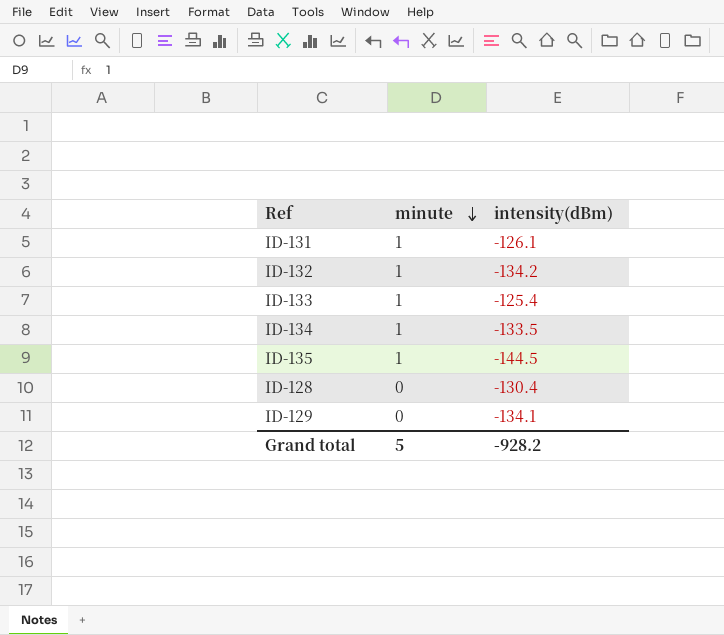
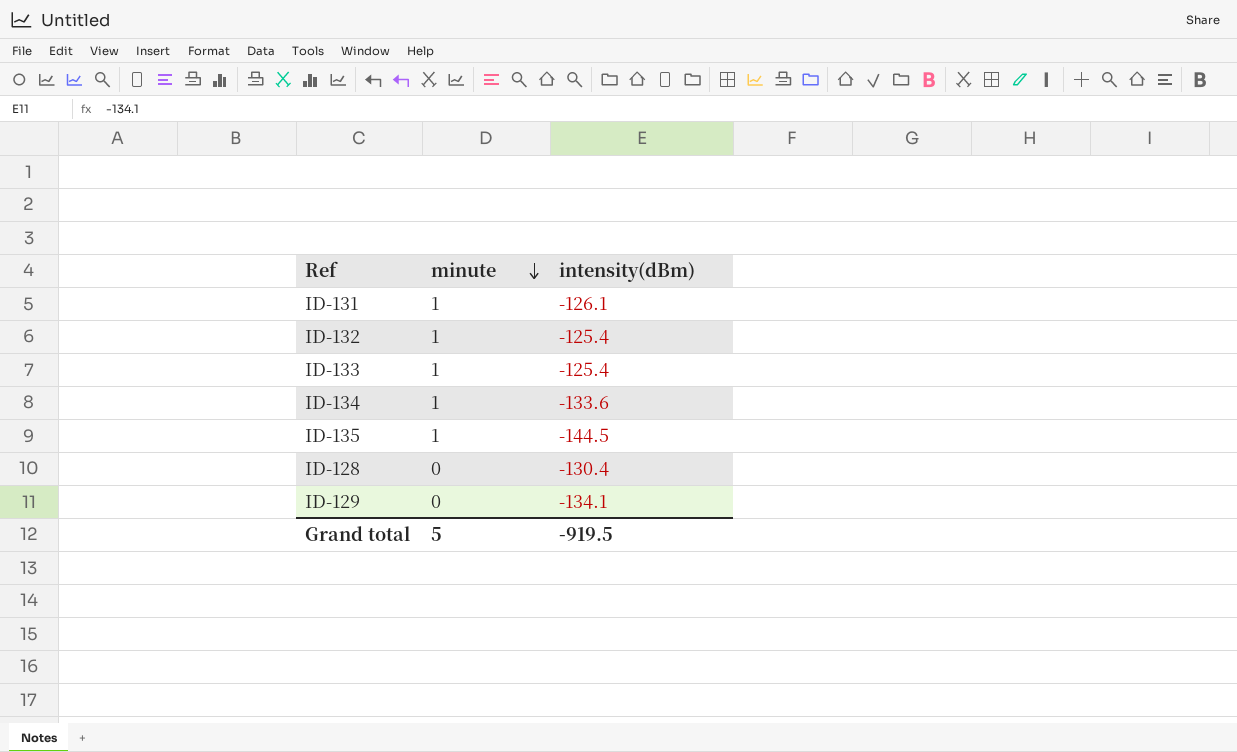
ID-132 | intensity(dBm): -134.2 -> -125.4
ID-134 | intensity(dBm): -133.5 -> -133.6
Grand total | intensity(dBm): -928.2 -> -919.5

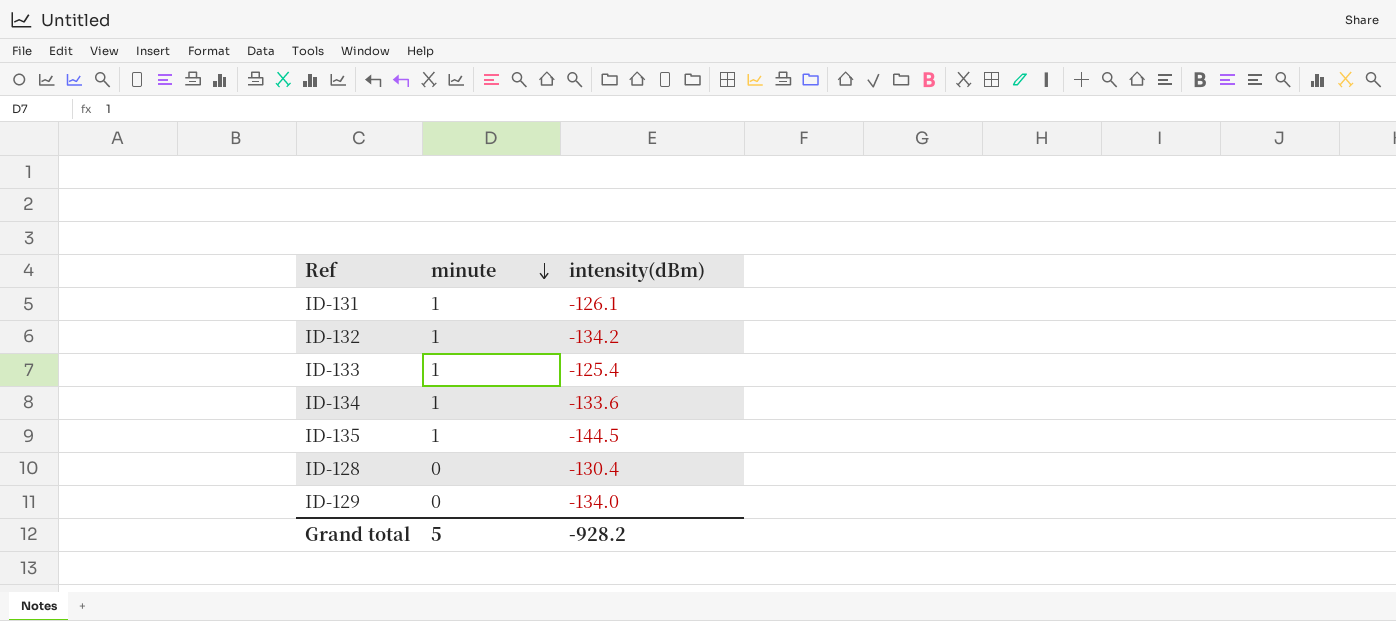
ID-132 | intensity(dBm): -125.4 -> -134.2
ID-129 | intensity(dBm): -134.1 -> -134.0
Grand total | intensity(dBm): -919.5 -> -928.2

